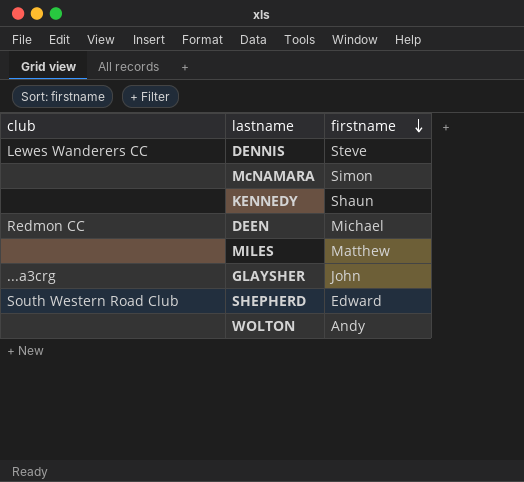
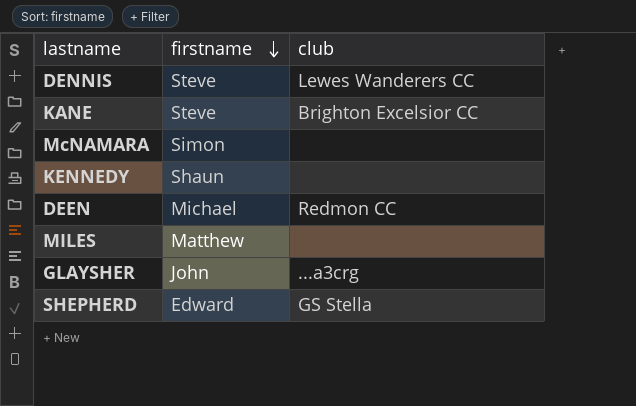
column club | position: 1 -> 3
row WOLTON: none | Andy -> none
row KANE: none -> Steve | Brighton Excelsior CC
SHEPHERD | club: South Western Road Club -> GS Stella

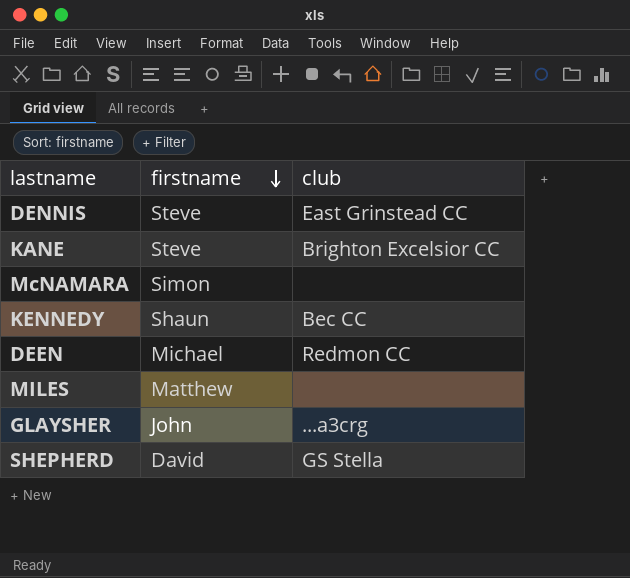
DENNIS | club: Lewes Wanderers CC -> East Grinstead CC
KENNEDY | club: none -> Bec CC
SHEPHERD | firstname: Edward -> David

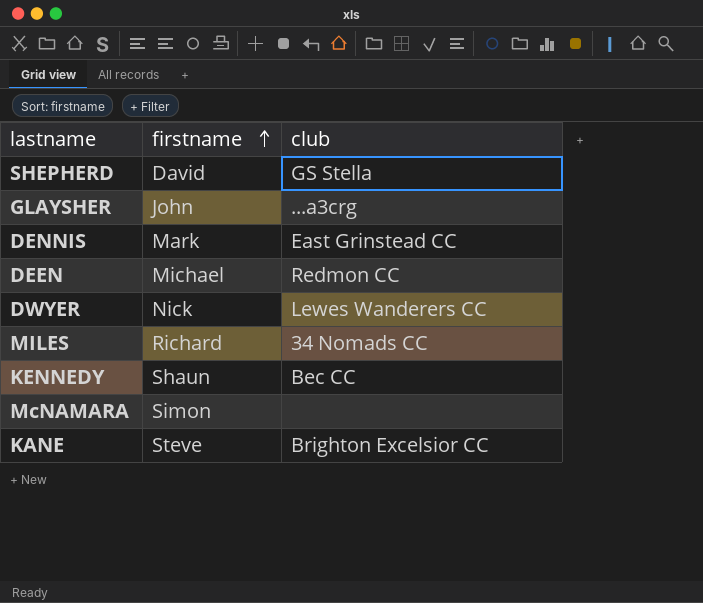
row order: firstname descending -> firstname ascending
DENNIS | firstname: Steve -> Mark
row DWYER: none -> Nick | Lewes Wanderers CC
MILES | firstname: Matthew -> Richard
MILES | club: none -> 34 Nomads CC

